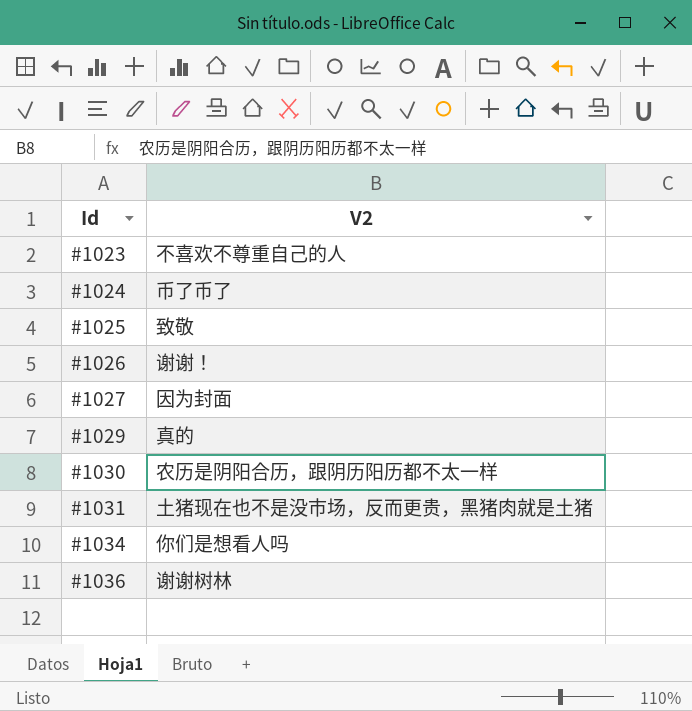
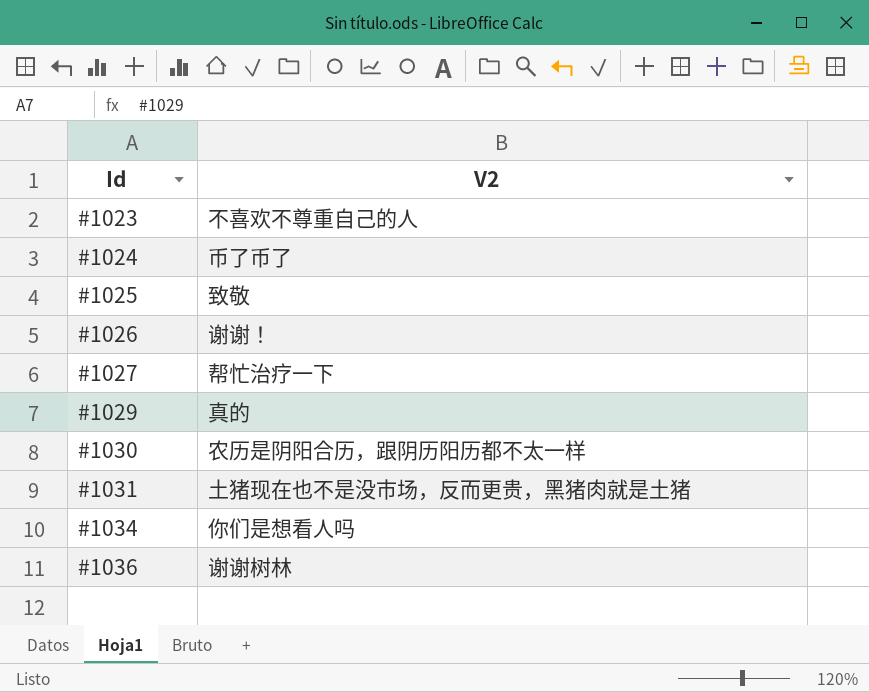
#1027 | V2: 因为封面 -> 帮忙治疗一下

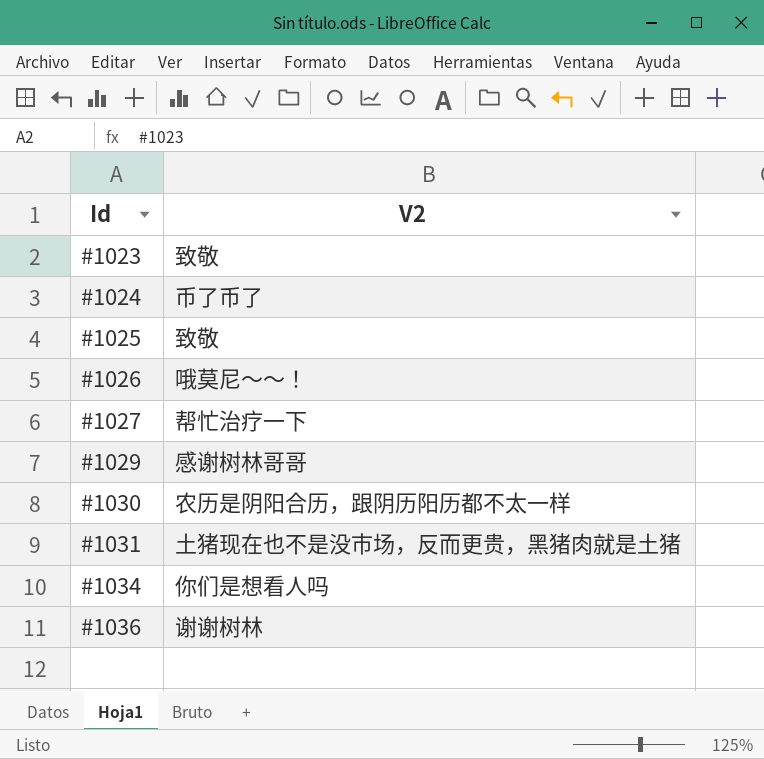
#1023 | V2: 不喜欢不尊重自己的人 -> 致敬
#1026 | V2: 谢谢！ -> 哦莫尼～～！
#1029 | V2: 真的 -> 感谢树林哥哥

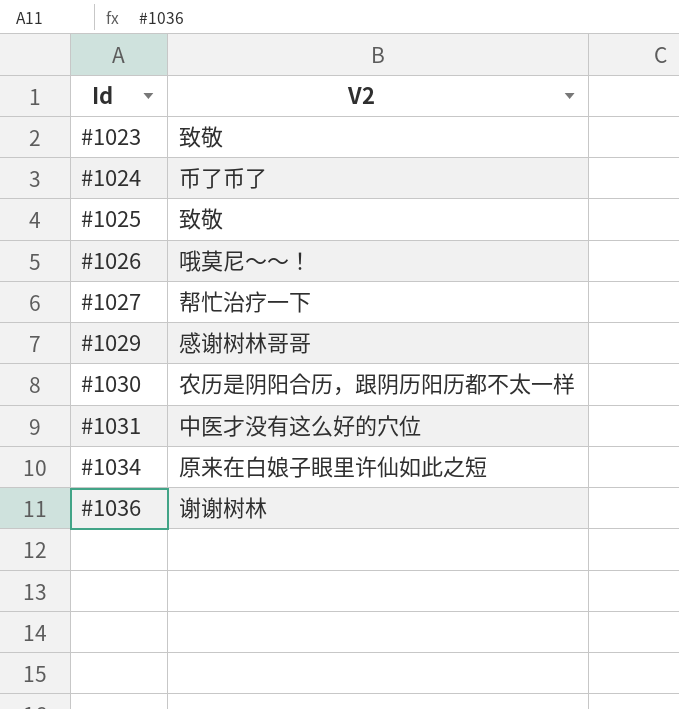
#1031 | V2: 土猪现在也不是没市场，反而更贵，黑猪肉就是土猪 -> 中医才没有这么好的穴位
#1034 | V2: 你们是想看人吗 -> 原来在白娘子眼里许仙如此之短

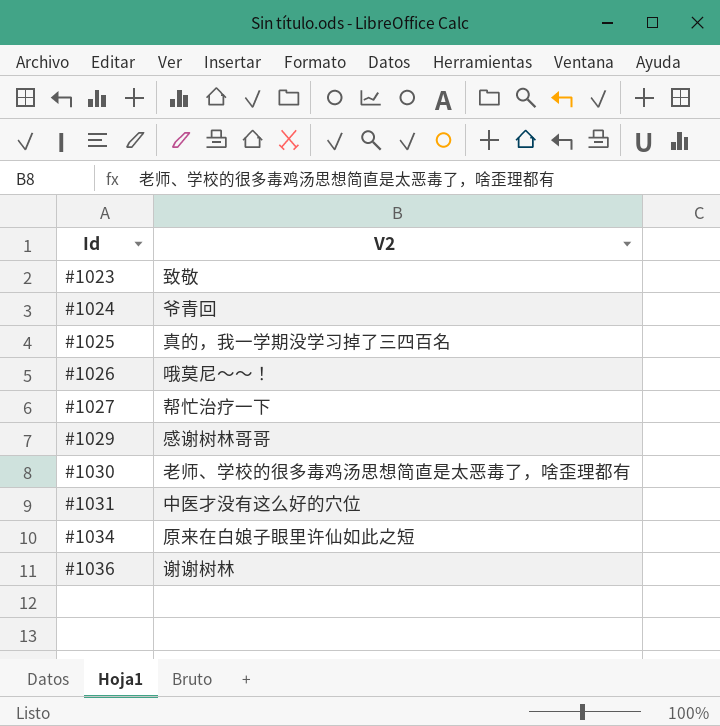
#1024 | V2: 币了币了 -> 爷青回
#1025 | V2: 致敬 -> 真的，我一学期没学习掉了三四百名
#1030 | V2: 农历是阴阳合历，跟阴历阳历都不太一样 -> 老师、学校的很多毒鸡汤思想简直是太恶毒了，啥歪理都有

